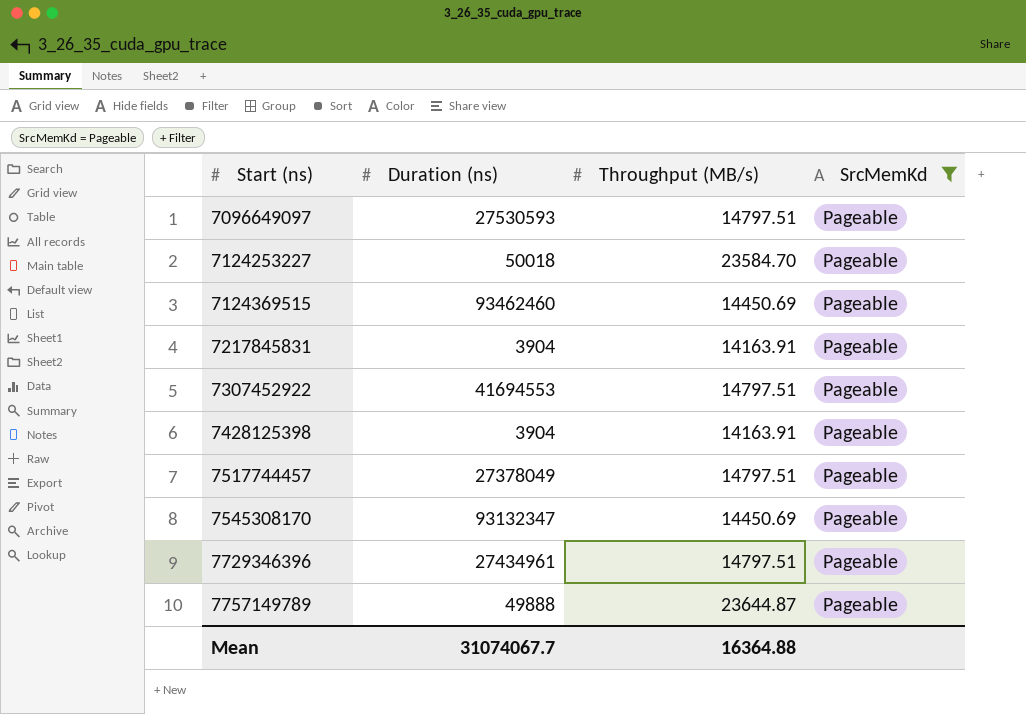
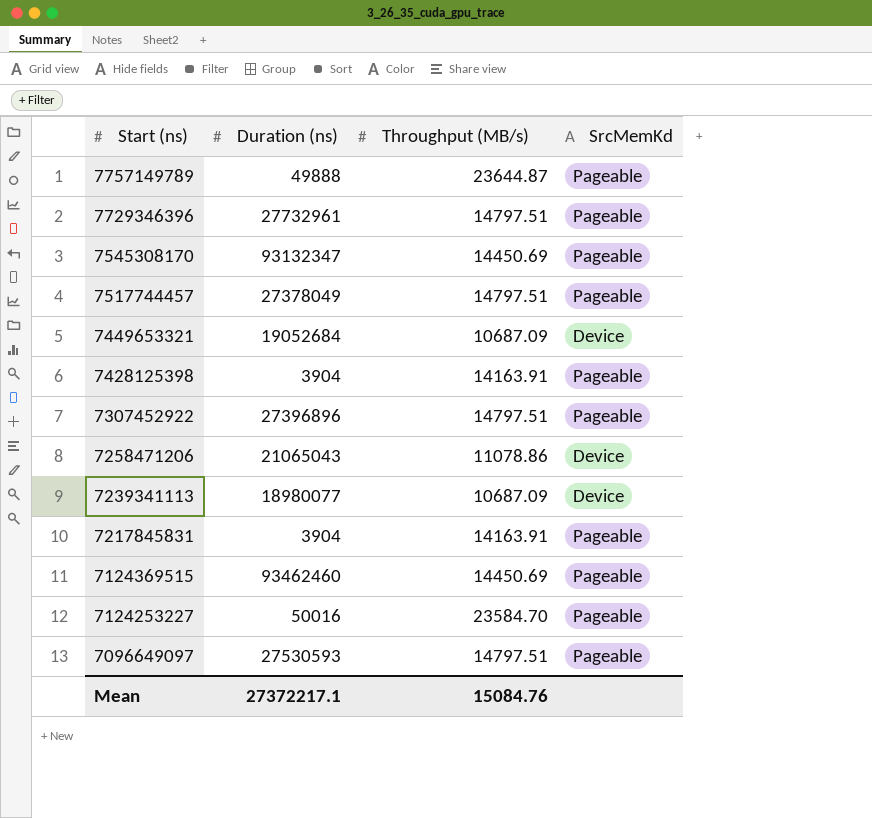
filter: SrcMemKd = Pageable -> none
row order: Start (ns) ascending -> Start (ns) descending
7729346396 | Duration (ns): 27434961 -> 27732961
7307452922 | Duration (ns): 41694553 -> 27396896
7124253227 | Duration (ns): 50018 -> 50016
Mean | Duration (ns): 31074067.7 -> 27372217.1
Mean | Throughput (MB/s): 16364.88 -> 15084.76

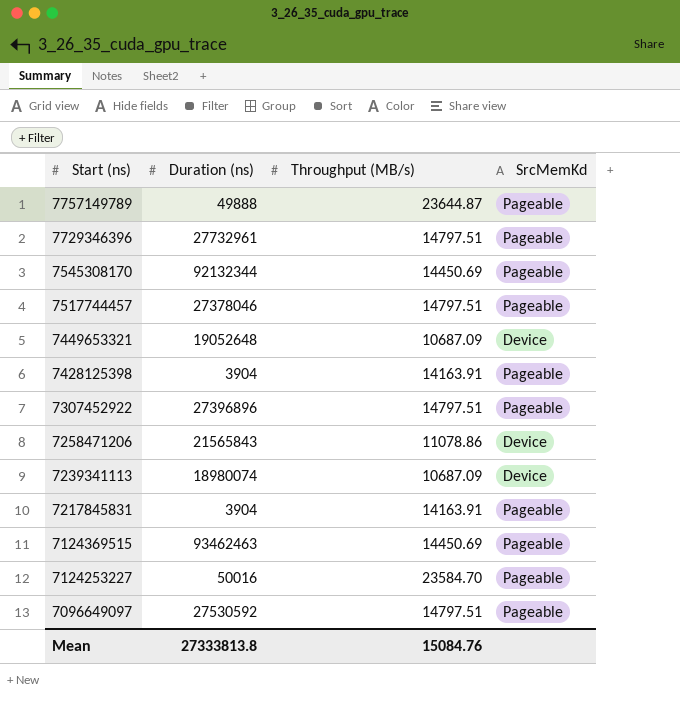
7545308170 | Duration (ns): 93132347 -> 92132344
7517744457 | Duration (ns): 27378049 -> 27378046
7449653321 | Duration (ns): 19052684 -> 19052648
7258471206 | Duration (ns): 21065043 -> 21565843
7239341113 | Duration (ns): 18980077 -> 18980074
7124369515 | Duration (ns): 93462460 -> 93462463
7096649097 | Duration (ns): 27530593 -> 27530592
Mean | Duration (ns): 27372217.1 -> 27333813.8

